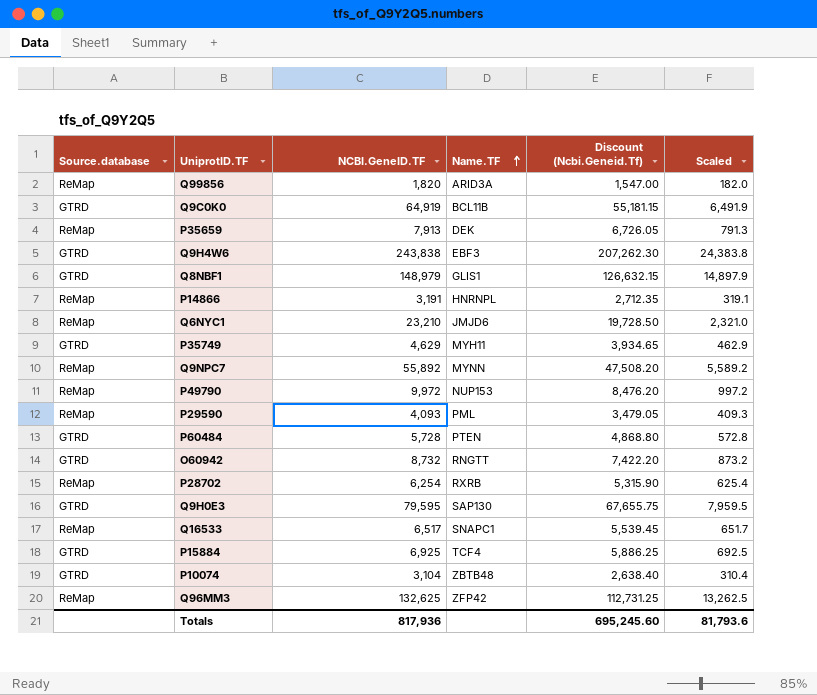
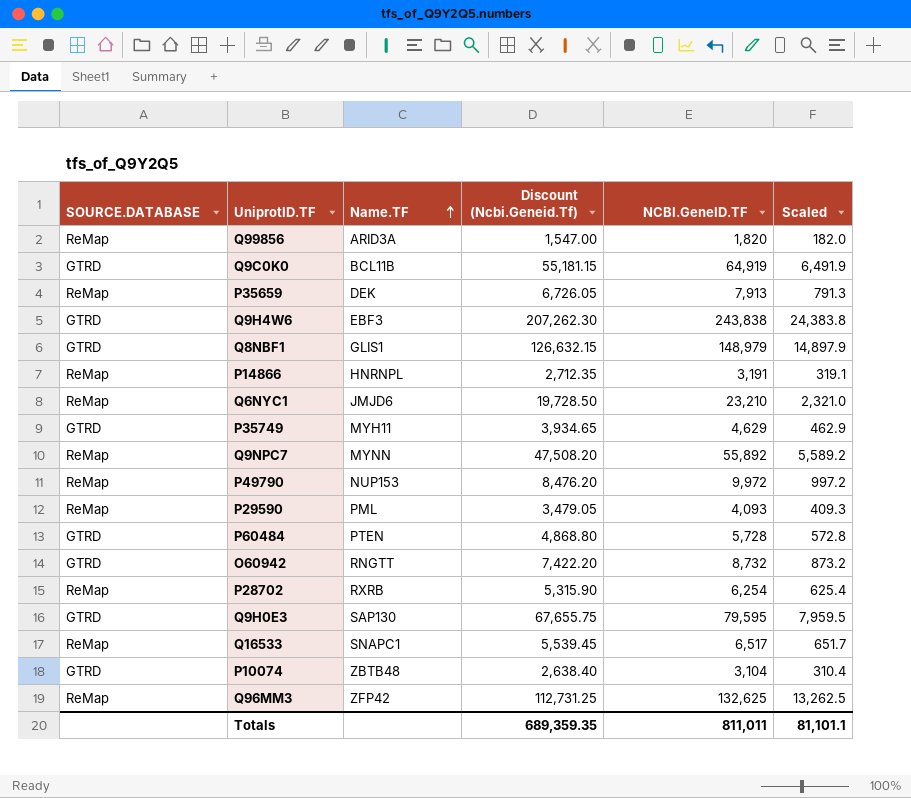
column name: Source.database -> SOURCE.DATABASE
column NCBI.GeneID.TF | position: 3 -> 5
row P15884: GTRD | 6,925 | TCF4 | 5,886.25 | 692.5 -> none
Totals | Discount (Ncbi.Geneid.Tf): 695,245.60 -> 689,359.35
Totals | NCBI.GeneID.TF: 817,936 -> 811,011
Totals | Scaled: 81,793.6 -> 81,101.1

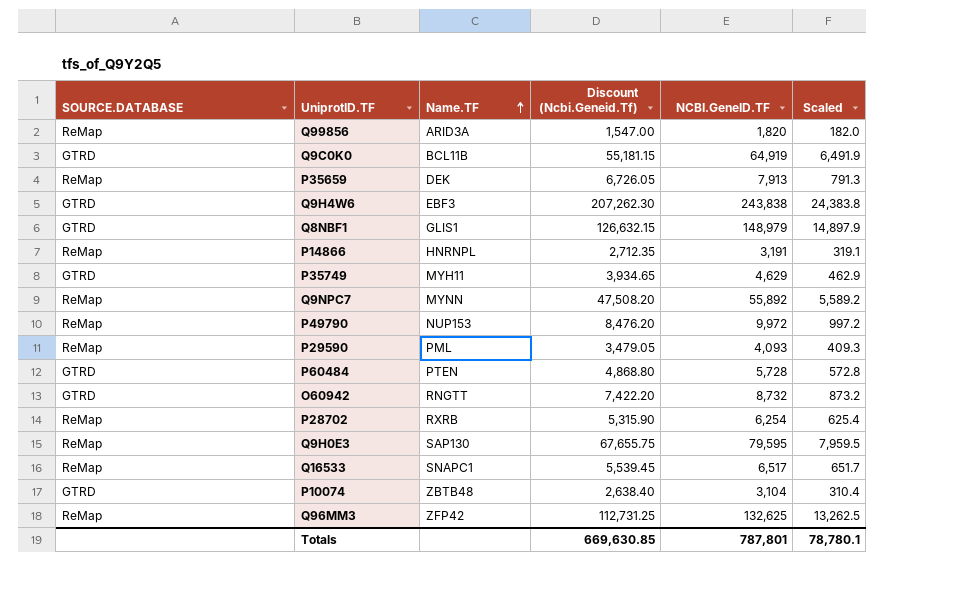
row Q6NYC1: ReMap | JMJD6 | 19,728.50 | 23,210 | 2,321.0 -> none
Q9H0E3 | SOURCE.DATABASE: GTRD -> ReMap
Totals | Discount (Ncbi.Geneid.Tf): 689,359.35 -> 669,630.85
Totals | NCBI.GeneID.TF: 811,011 -> 787,801
Totals | Scaled: 81,101.1 -> 78,780.1

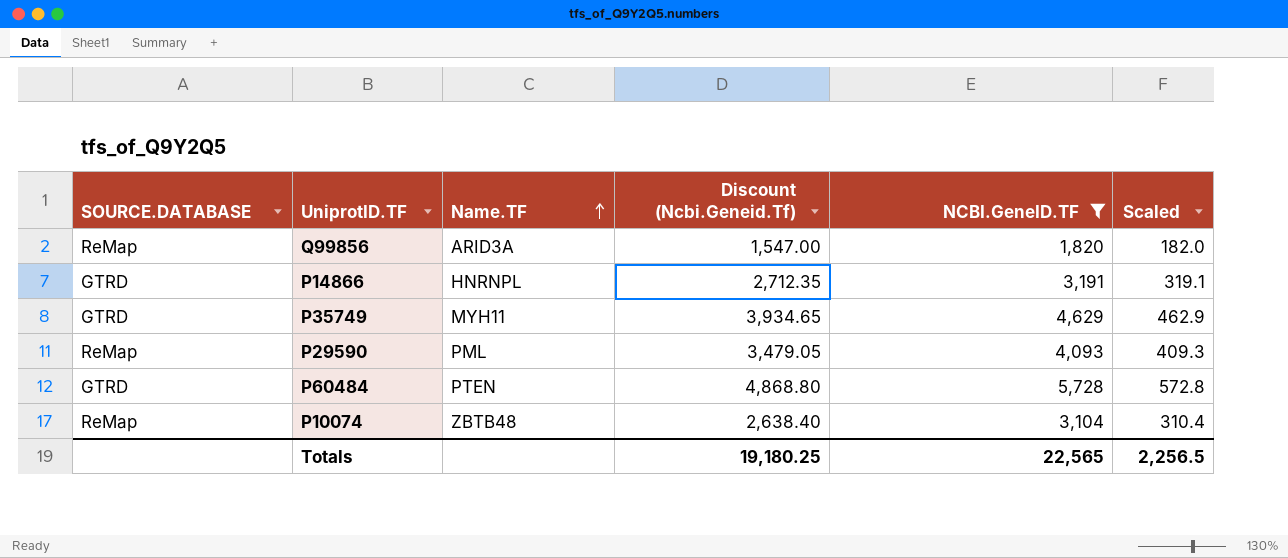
filter: none -> NCBI.GeneID.TF <= 5,728
P14866 | SOURCE.DATABASE: ReMap -> GTRD
P10074 | SOURCE.DATABASE: GTRD -> ReMap
Totals | Discount (Ncbi.Geneid.Tf): 669,630.85 -> 19,180.25
Totals | NCBI.GeneID.TF: 787,801 -> 22,565
Totals | Scaled: 78,780.1 -> 2,256.5

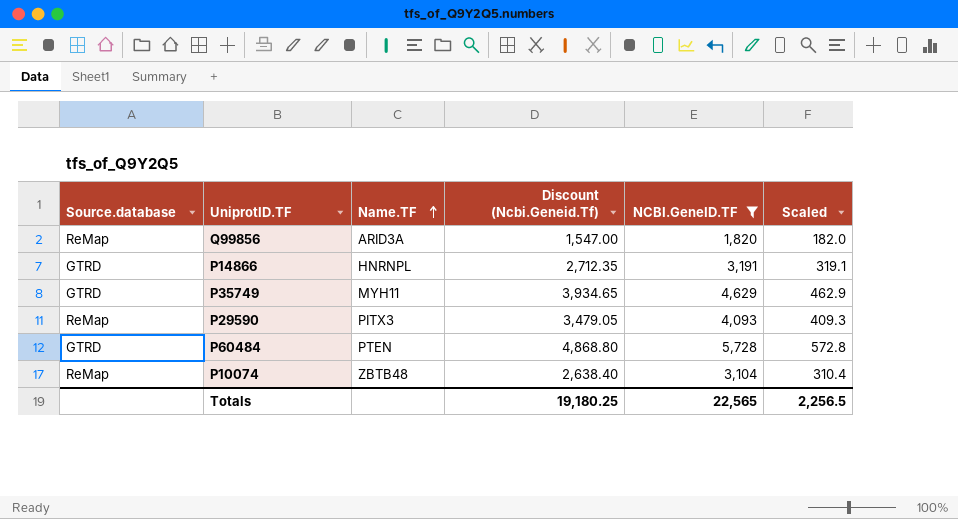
column name: SOURCE.DATABASE -> Source.database
P29590 | Name.TF: PML -> PITX3

